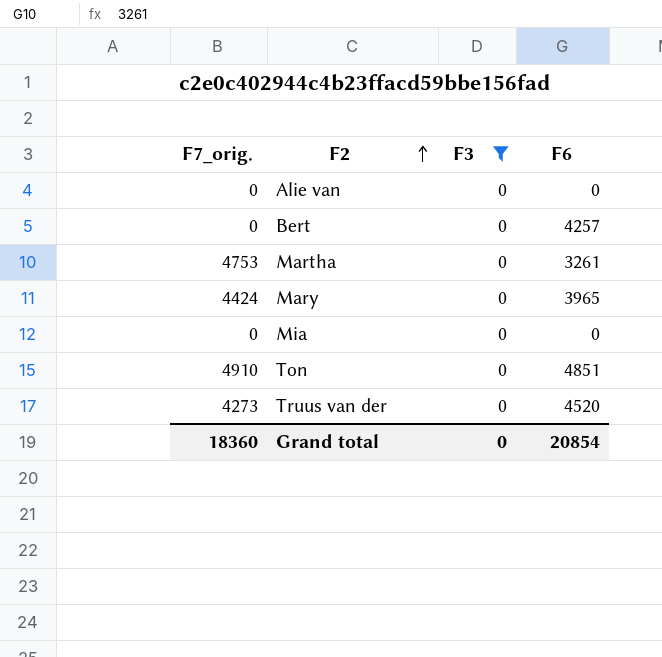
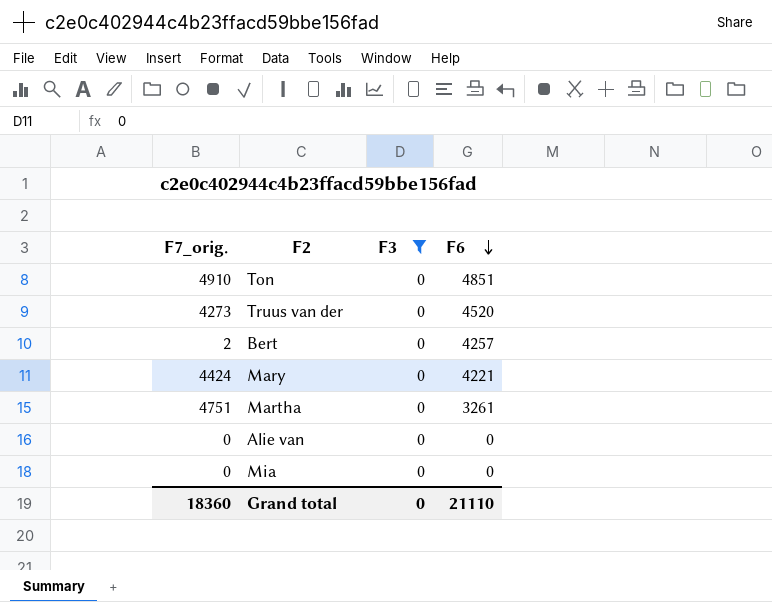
row order: F2 ascending -> F6 descending
Bert | F7_orig.: 0 -> 2
Mary | F6: 3965 -> 4221
Martha | F7_orig.: 4753 -> 4751
Grand total | F6: 20854 -> 21110

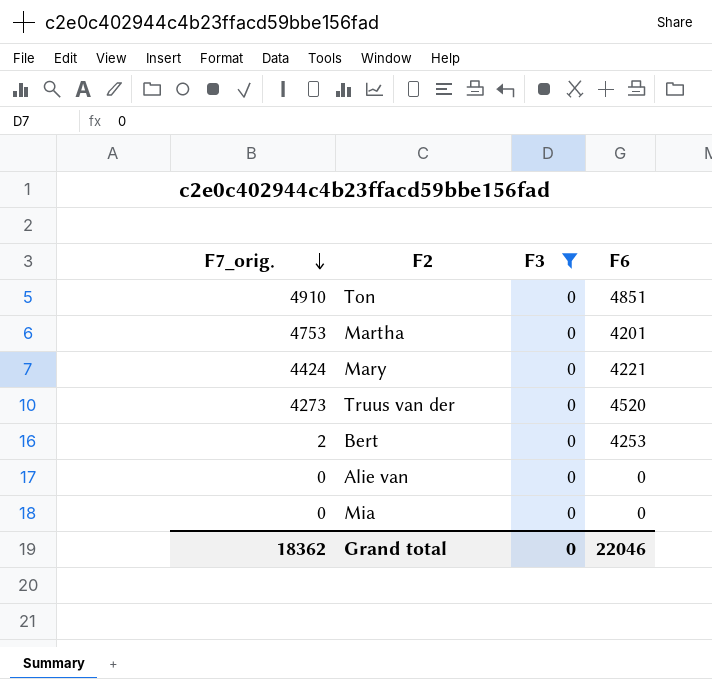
row order: F6 descending -> F7_orig. descending
Martha | F7_orig.: 4751 -> 4753
Martha | F6: 3261 -> 4201
Bert | F6: 4257 -> 4253
Grand total | F7_orig.: 18360 -> 18362
Grand total | F6: 21110 -> 22046

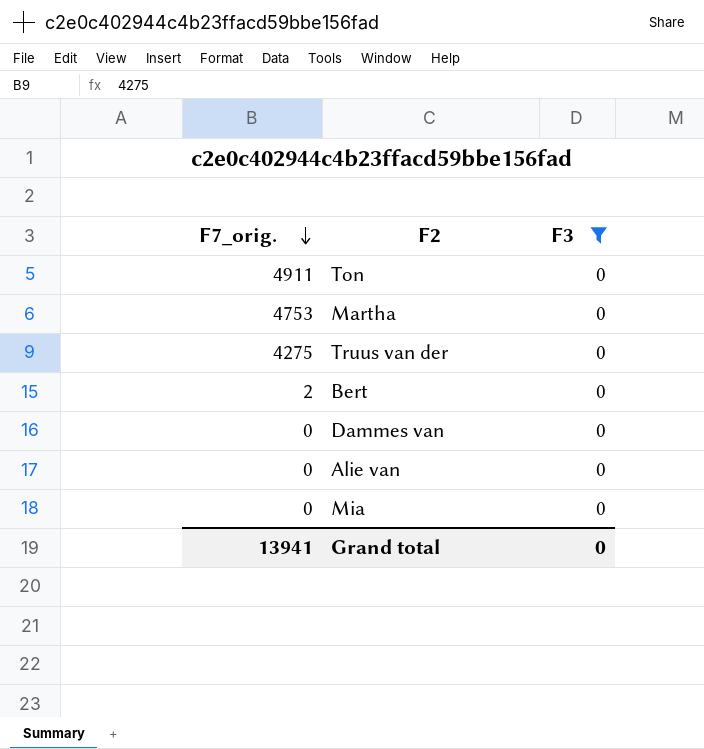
column F6 | position: 4 -> none
row Mary: 4424 | 0 | 4221 -> none
Ton | F7_orig.: 4910 -> 4911
Truus van der | F7_orig.: 4273 -> 4275
row Dammes van: none -> 0 | 0
Grand total | F7_orig.: 18362 -> 13941

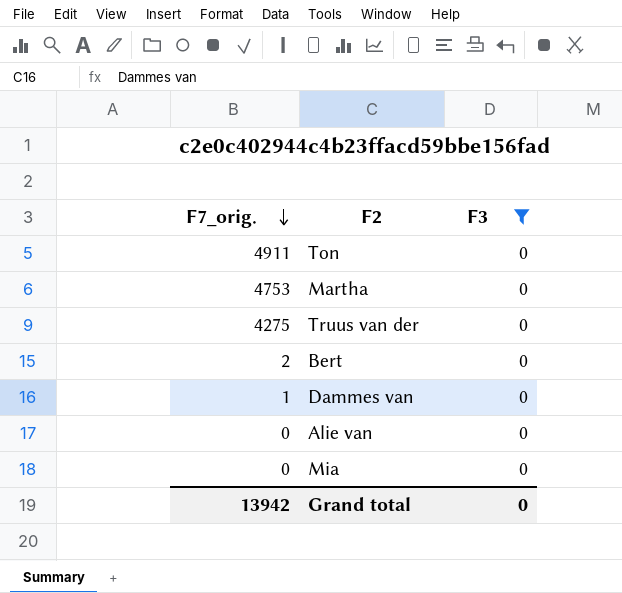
Dammes van | F7_orig.: 0 -> 1
Grand total | F7_orig.: 13941 -> 13942

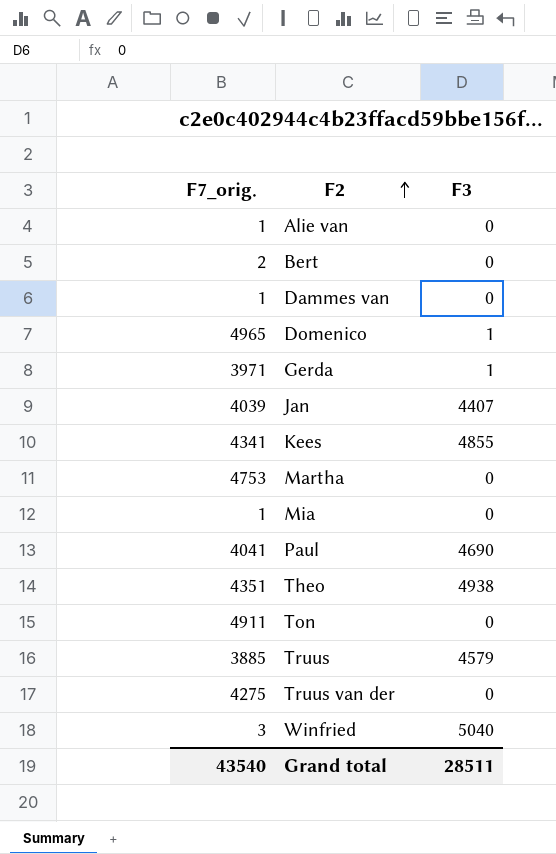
filter: F3 = 0 -> none
row order: F7_orig. descending -> F2 ascending
Alie van | F7_orig.: 0 -> 1
Mia | F7_orig.: 0 -> 1
Grand total | F7_orig.: 13942 -> 43540
Grand total | F3: 0 -> 28511

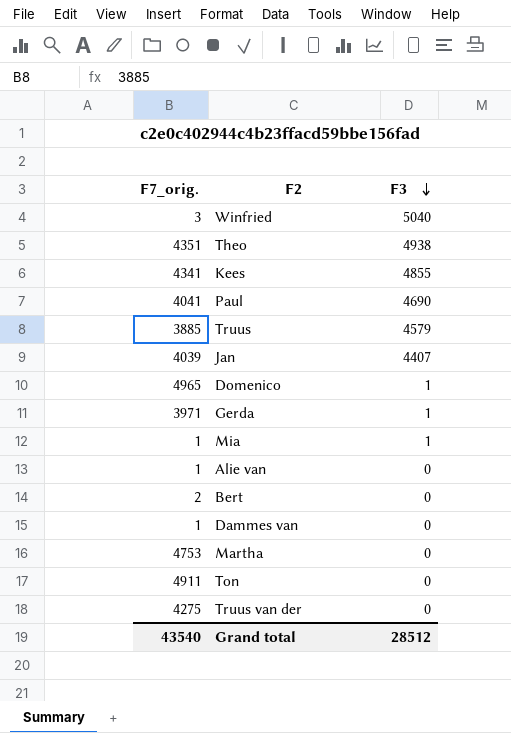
row order: F2 ascending -> F3 descending
Mia | F3: 0 -> 1
Grand total | F3: 28511 -> 28512

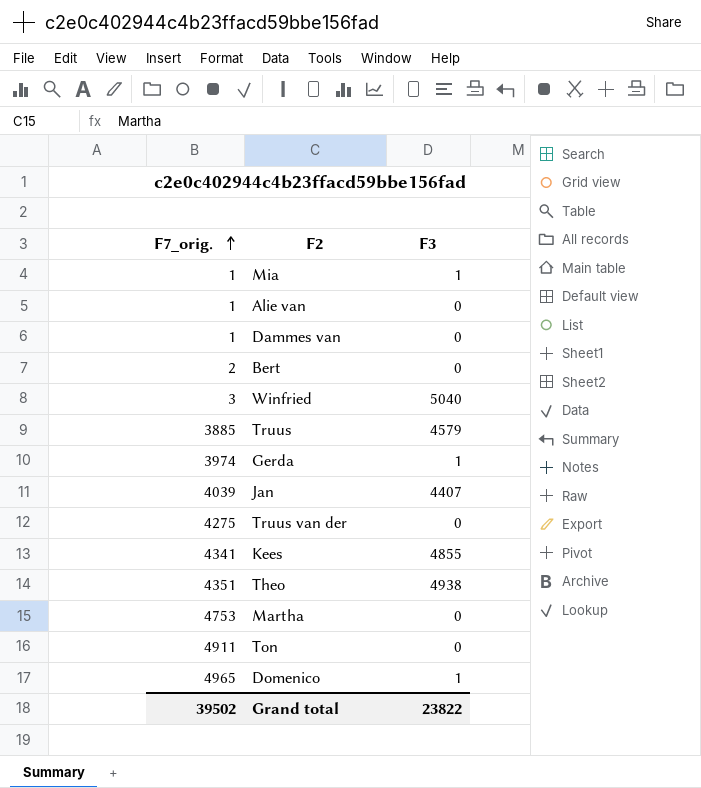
row order: F3 descending -> F7_orig. ascending
row Paul: 4041 | 4690 -> none
Gerda | F7_orig.: 3971 -> 3974
Grand total | F7_orig.: 43540 -> 39502
Grand total | F3: 28512 -> 23822

